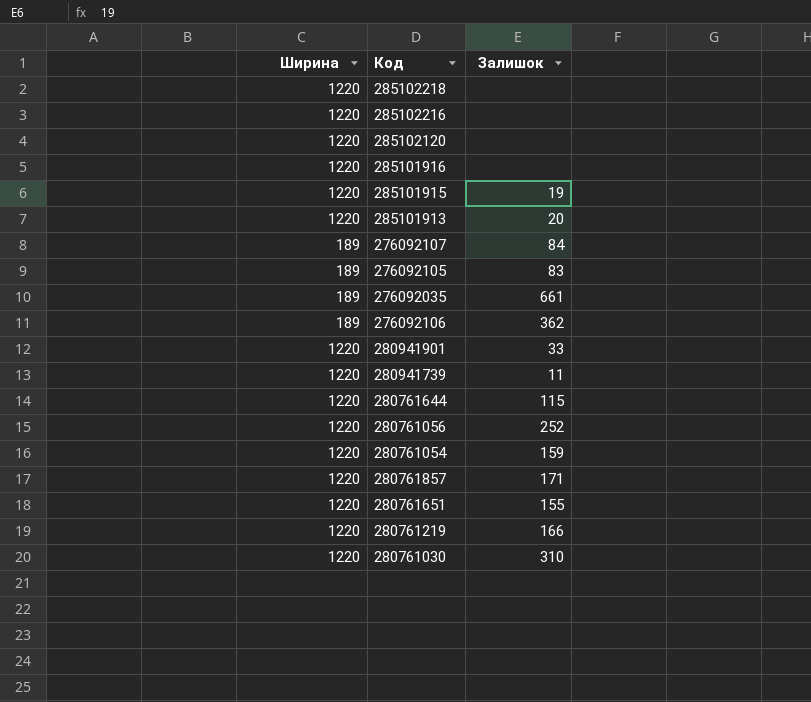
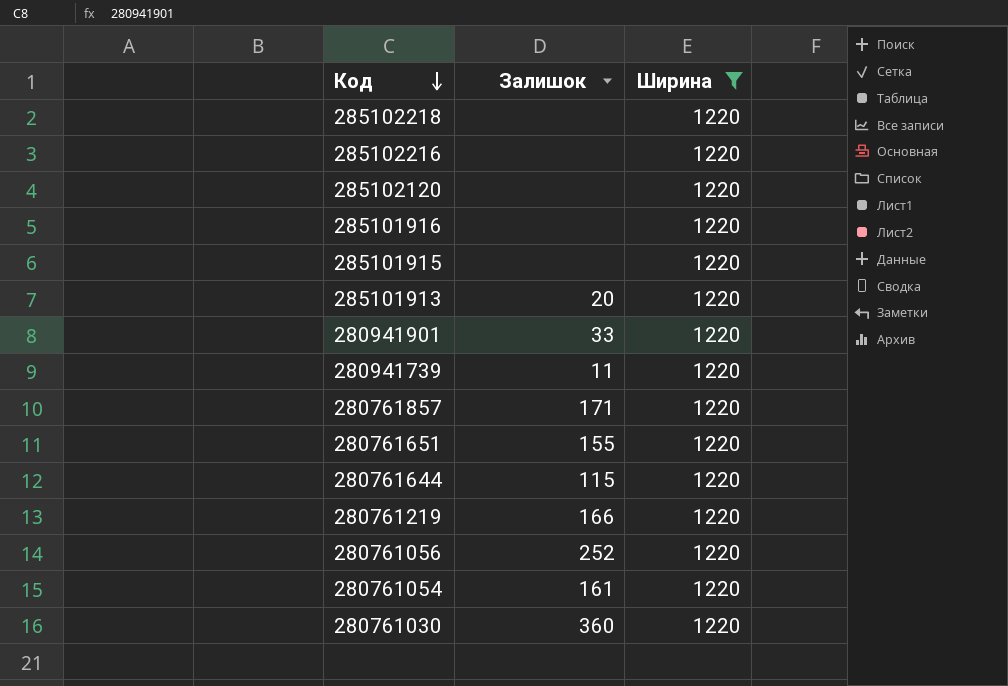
filter: none -> Ширина = 1220
row order: none -> Код descending
column Ширина | position: 1 -> 3
285101915 | Залишок: 19 -> none
280761054 | Залишок: 159 -> 161
280761030 | Залишок: 310 -> 360

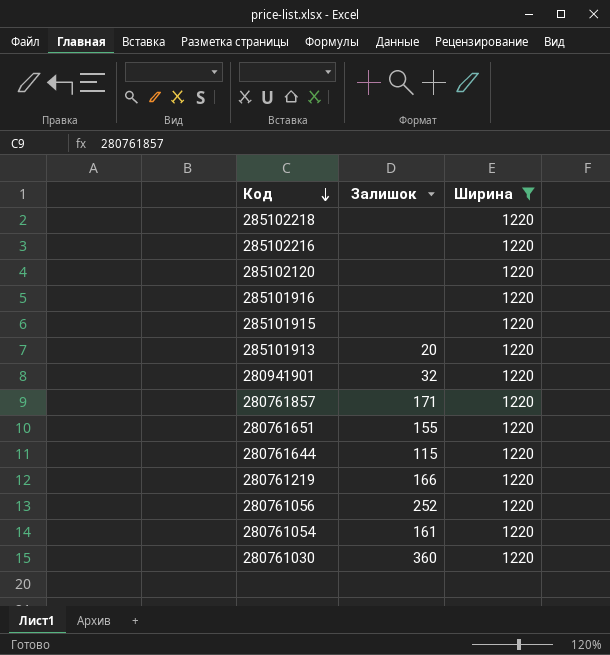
row 280941739: 11 | 1220 -> none
280941901 | Залишок: 33 -> 32

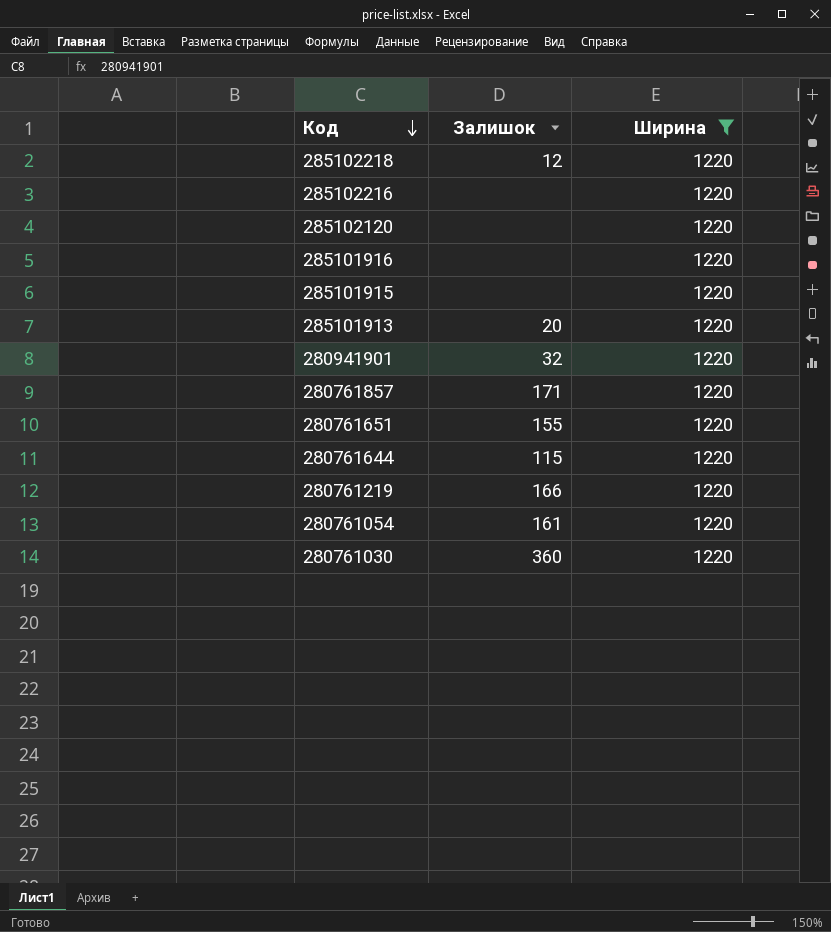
row 280761056: 252 | 1220 -> none
285102218 | Залишок: none -> 12

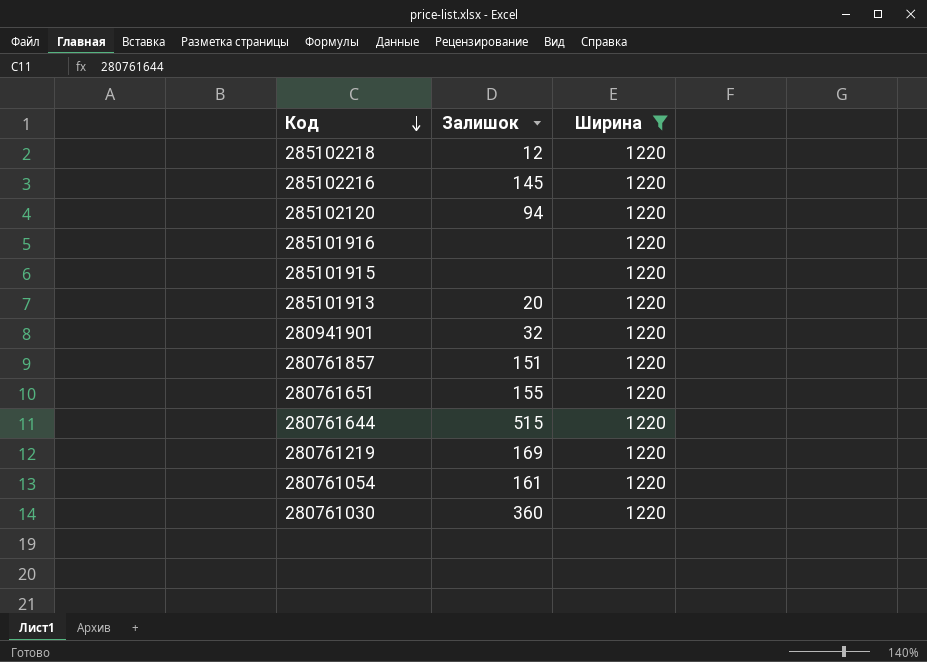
285102216 | Залишок: none -> 145
285102120 | Залишок: none -> 94
280761857 | Залишок: 171 -> 151
280761644 | Залишок: 115 -> 515
280761219 | Залишок: 166 -> 169

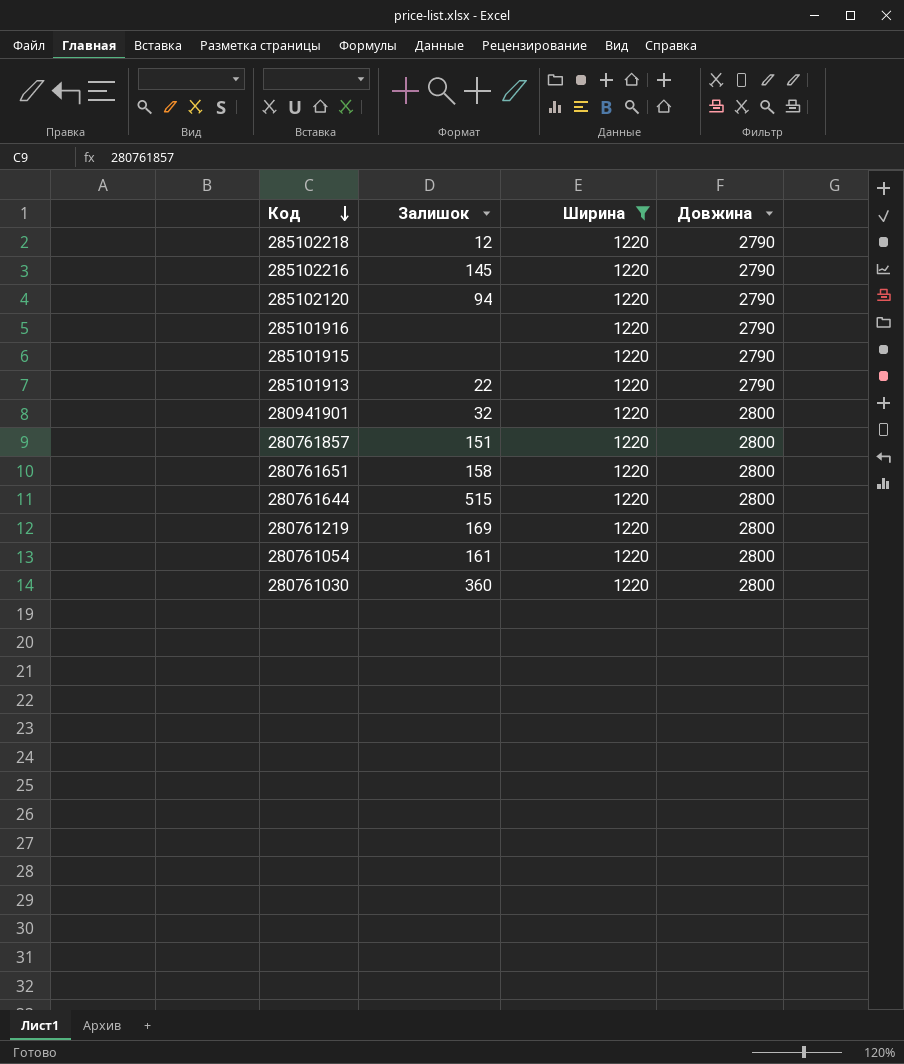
column Довжина | position: none -> 4
285101913 | Залишок: 20 -> 22
280761651 | Залишок: 155 -> 158

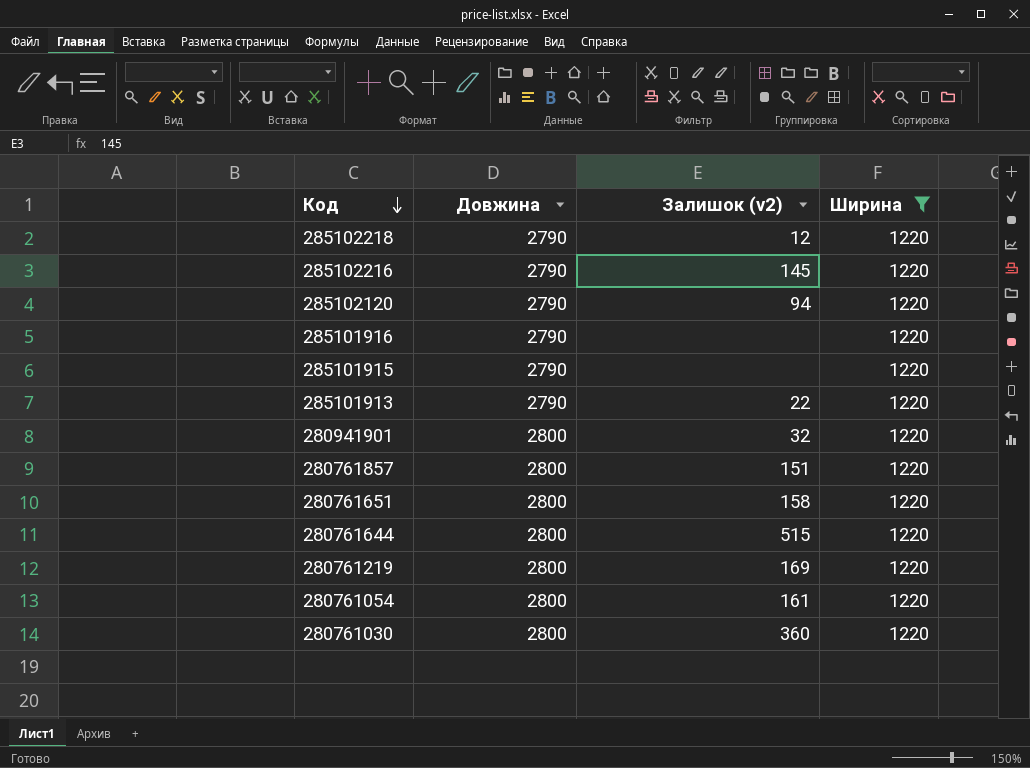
column Довжина | position: 4 -> 2
column name: Залишок -> Залишок (v2)

